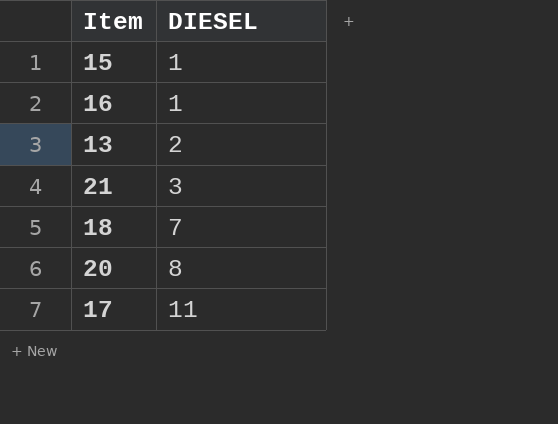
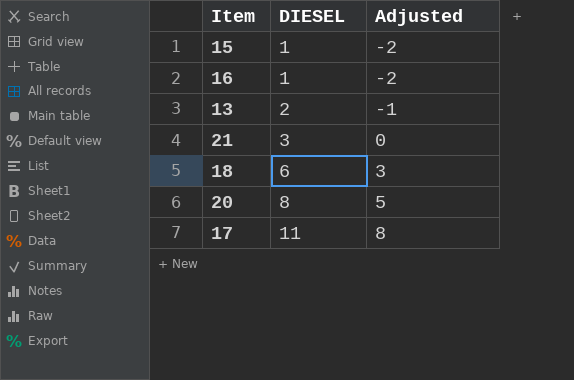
column Adjusted | formula: none -> [DIESEL] - 3
18 | DIESEL: 7 -> 6

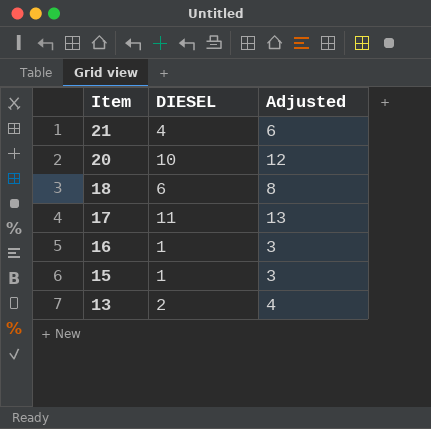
row order: DIESEL ascending -> Item descending
column Adjusted | formula: [DIESEL] - 3 -> [DIESEL] + 2
21 | DIESEL: 3 -> 4
20 | DIESEL: 8 -> 10

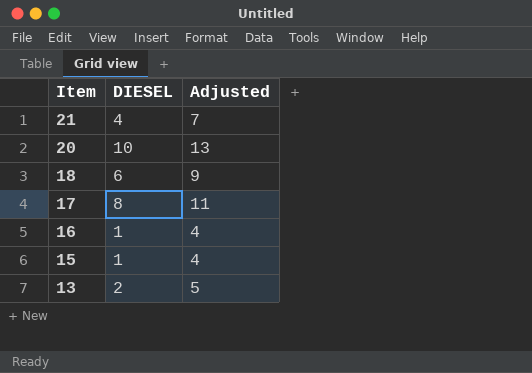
column Adjusted | formula: [DIESEL] + 2 -> [DIESEL] + 3
17 | DIESEL: 11 -> 8

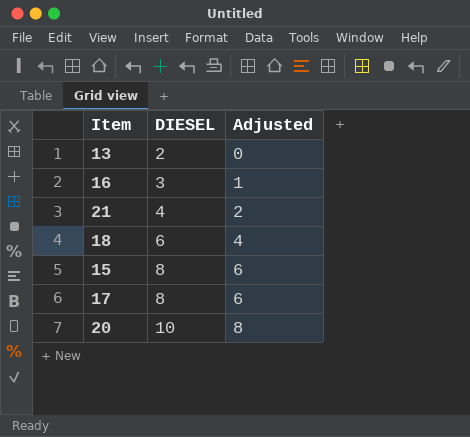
row order: Item descending -> DIESEL ascending
column Adjusted | formula: [DIESEL] + 3 -> [DIESEL] - 2
16 | DIESEL: 1 -> 3
15 | DIESEL: 1 -> 8

